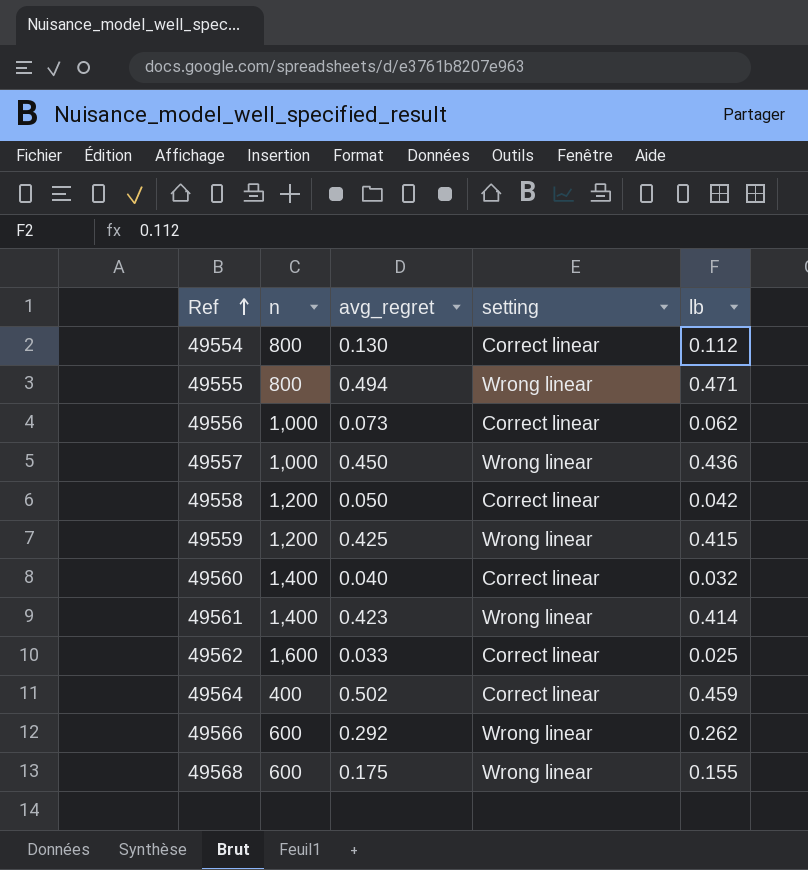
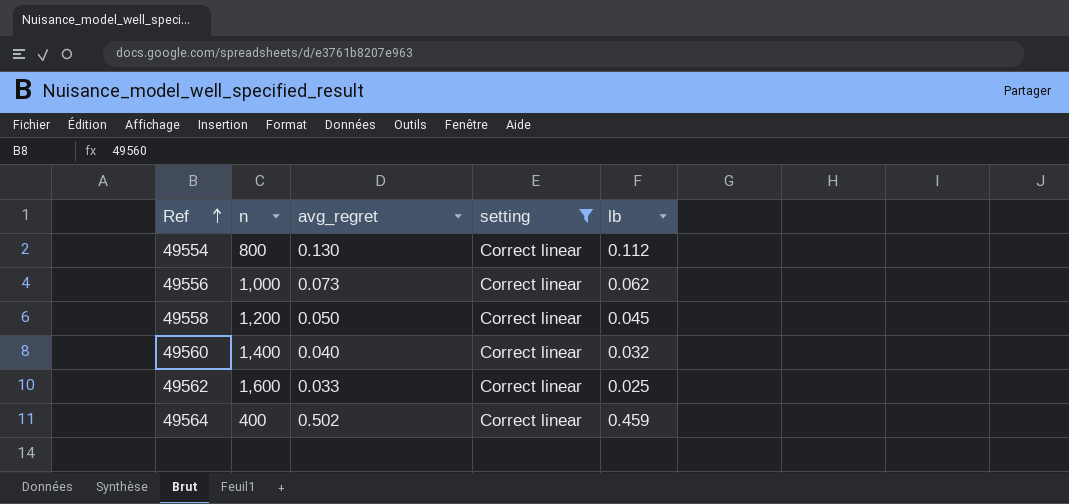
filter: none -> setting = Correct linear
49558 | lb: 0.042 -> 0.045

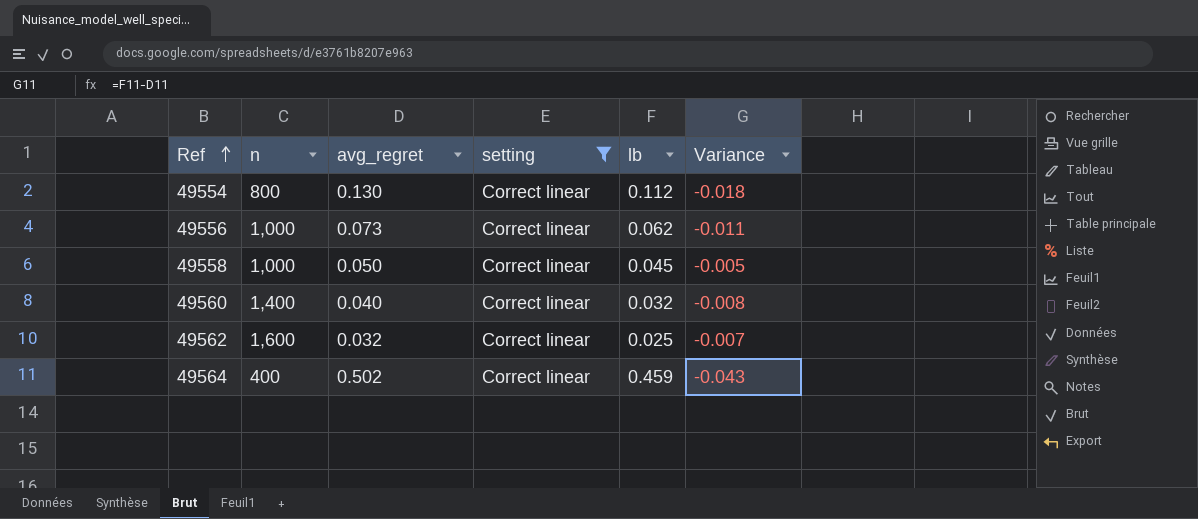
column Variance | formula: none -> [lb] - [avg_regret]
49558 | n: 1,200 -> 1,000
49562 | avg_regret: 0.033 -> 0.032

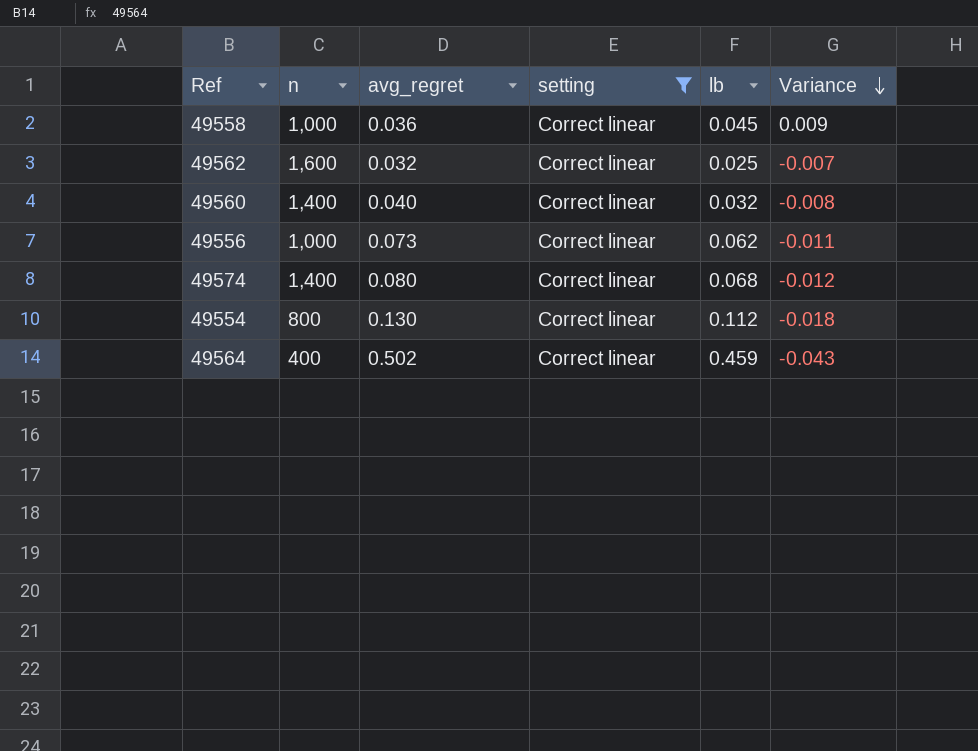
row order: Ref ascending -> Variance descending
49558 | avg_regret: 0.050 -> 0.036
49558 | Variance: -0.005 -> 0.009
row 49574: none -> 1,400 | 0.080 | Correct linear | 0.068 | -0.012

